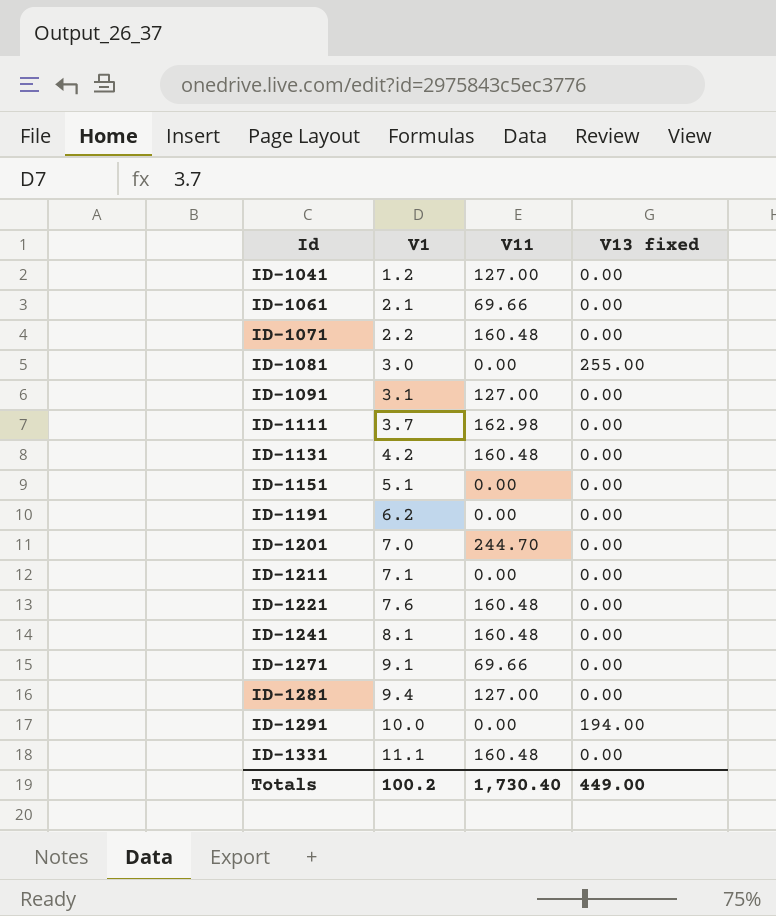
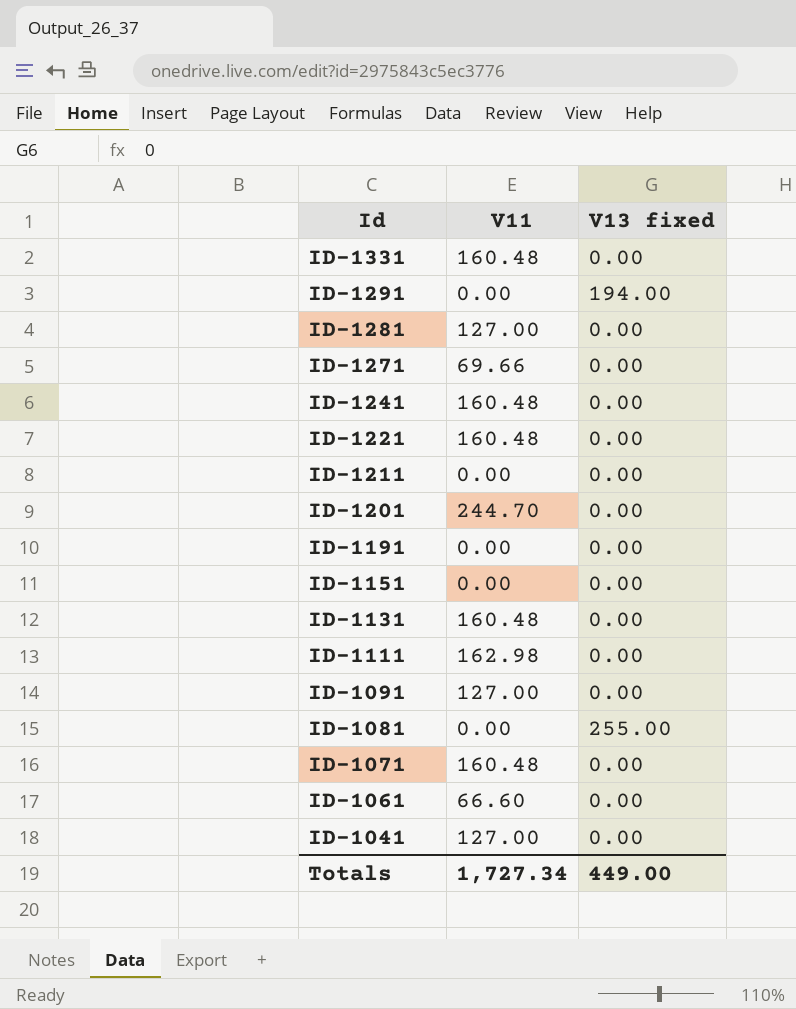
row order: Id ascending -> Id descending
column V1 | position: 2 -> none
ID-1061 | V11: 69.66 -> 66.60
Totals | V11: 1,730.40 -> 1,727.34

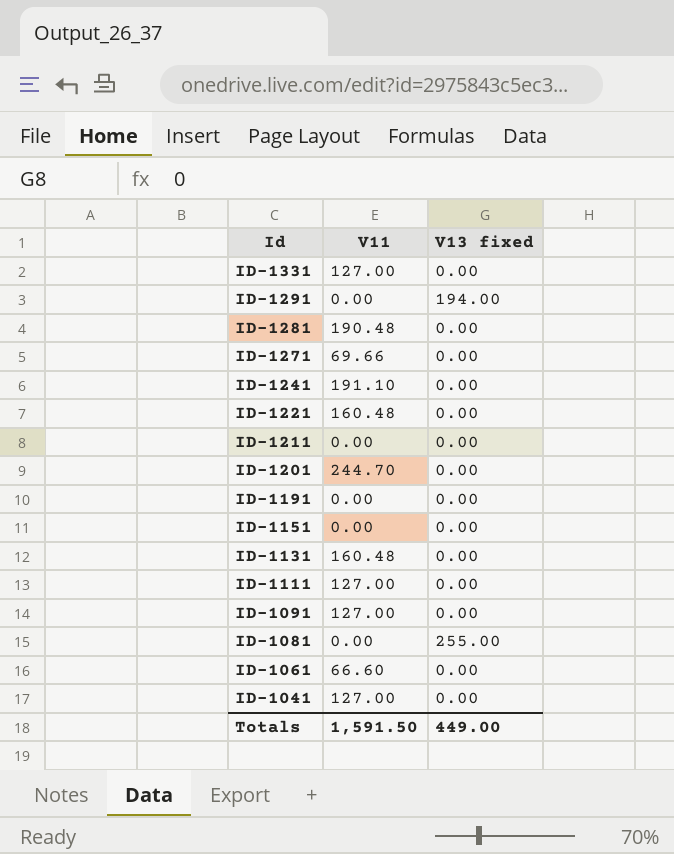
row ID-1071: 160.48 | 0.00 -> none
ID-1331 | V11: 160.48 -> 127.00
ID-1281 | V11: 127.00 -> 190.48
ID-1241 | V11: 160.48 -> 191.10
ID-1111 | V11: 162.98 -> 127.00
Totals | V11: 1,727.34 -> 1,591.50

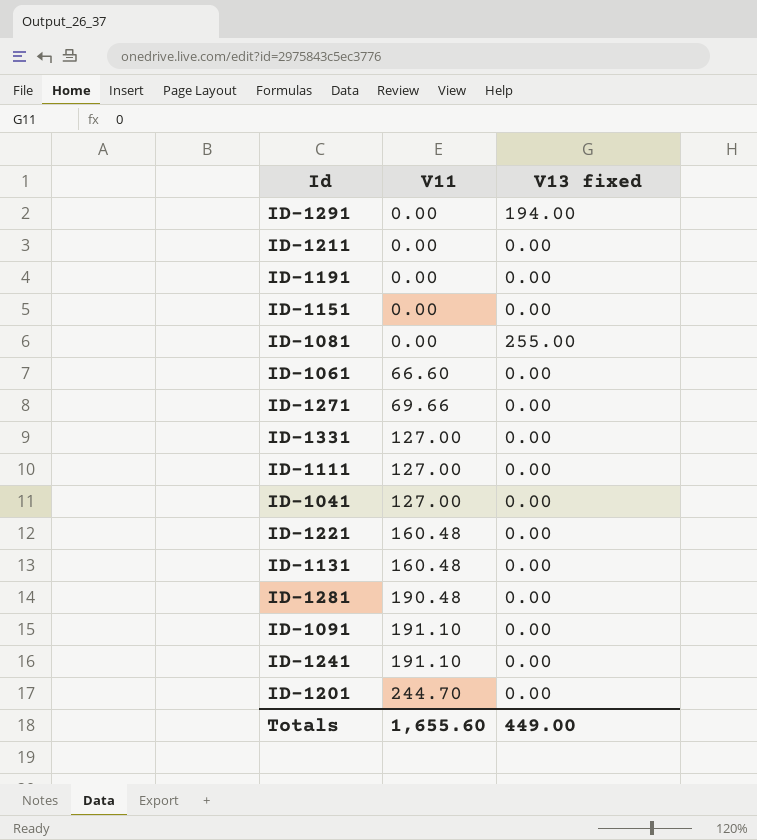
row order: Id descending -> V11 ascending
ID-1091 | V11: 127.00 -> 191.10
Totals | V11: 1,591.50 -> 1,655.60

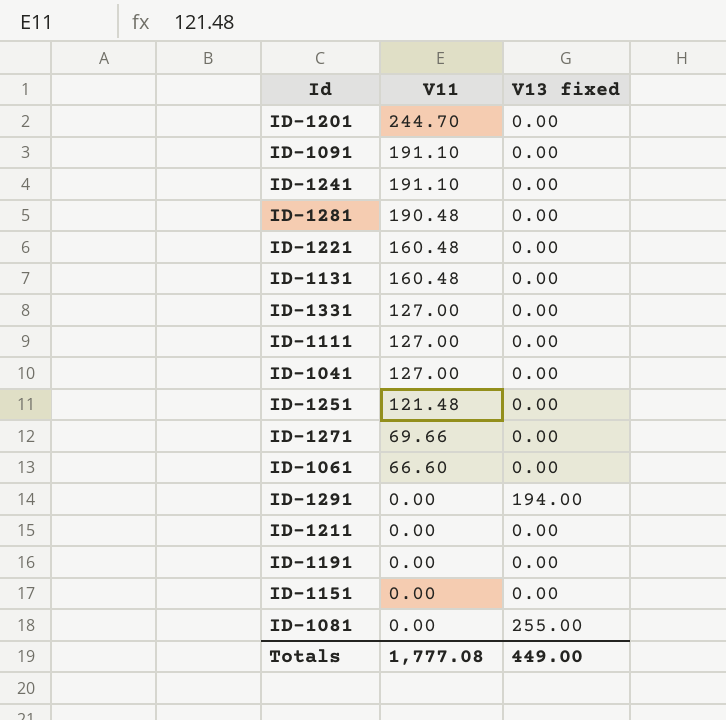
row order: V11 ascending -> V11 descending
row ID-1251: none -> 121.48 | 0.00
Totals | V11: 1,655.60 -> 1,777.08

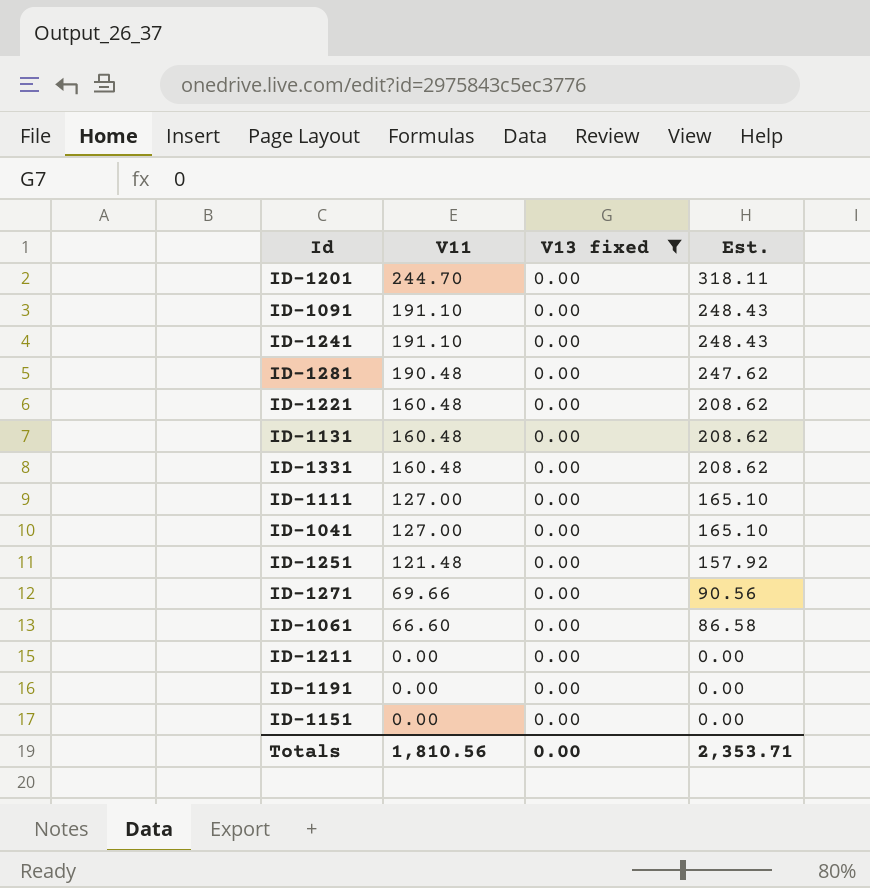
filter: none -> V13 fixed = 0.00
column Est. | formula: none -> [V11] * 1.3
ID-1331 | V11: 127.00 -> 160.48
Totals | V11: 1,777.08 -> 1,810.56
Totals | V13 fixed: 449.00 -> 0.00

